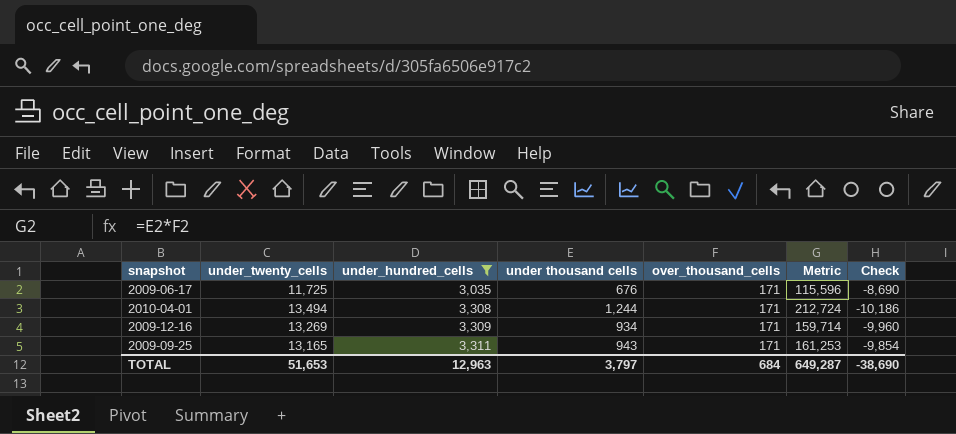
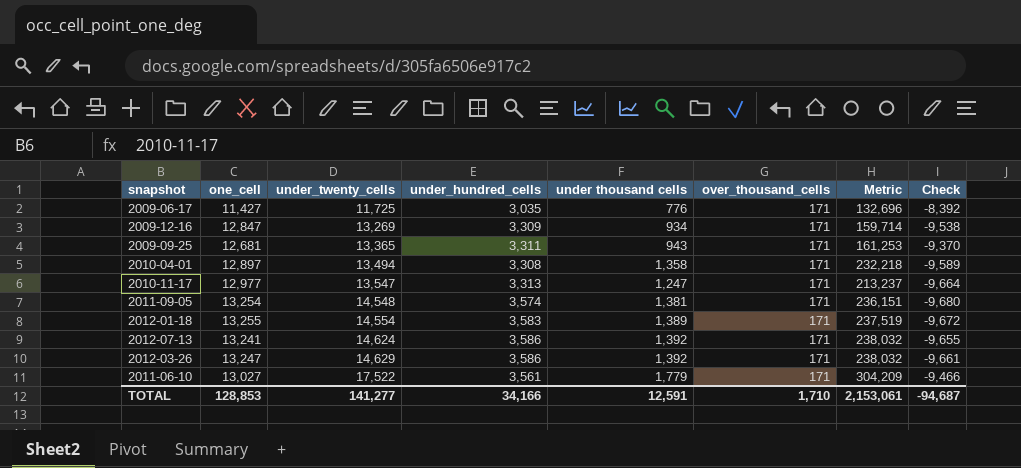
filter: under_hundred_cells <= 3,311 -> none
row order: under_hundred_cells ascending -> under_twenty_cells ascending
column one_cell | position: none -> 2
column Check | formula: [under_hundred_cells] - [under_twenty_cells] -> [under_hundred_cells] - [one_cell]
2009-06-17 | under thousand cells: 676 -> 776
2009-06-17 | Metric: 115,596 -> 132,696
2009-09-25 | under_twenty_cells: 13,165 -> 13,365
2010-04-01 | under thousand cells: 1,244 -> 1,358
2010-04-01 | Metric: 212,724 -> 232,218
TOTAL | under_twenty_cells: 51,653 -> 141,277
TOTAL | under_hundred_cells: 12,963 -> 34,166
TOTAL | under thousand cells: 3,797 -> 12,591
TOTAL | over_thousand_cells: 684 -> 1,710
TOTAL | Metric: 649,287 -> 2,153,061
TOTAL | Check: -38,690 -> -94,687

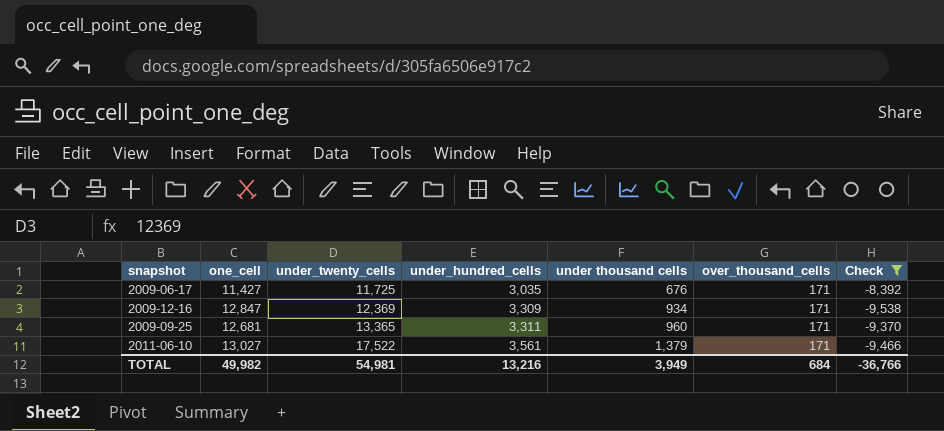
filter: none -> Check >= -9,538
column Metric | formula: [under thousand cells] * [over_thousand_cells] -> none
2009-06-17 | under thousand cells: 776 -> 676
2009-12-16 | under_twenty_cells: 13,269 -> 12,369
2009-09-25 | under thousand cells: 943 -> 960
2011-06-10 | under thousand cells: 1,779 -> 1,379
TOTAL | one_cell: 128,853 -> 49,982
TOTAL | under_twenty_cells: 141,277 -> 54,981
TOTAL | under_hundred_cells: 34,166 -> 13,216
TOTAL | under thousand cells: 12,591 -> 3,949
TOTAL | over_thousand_cells: 1,710 -> 684
TOTAL | Check: -94,687 -> -36,766

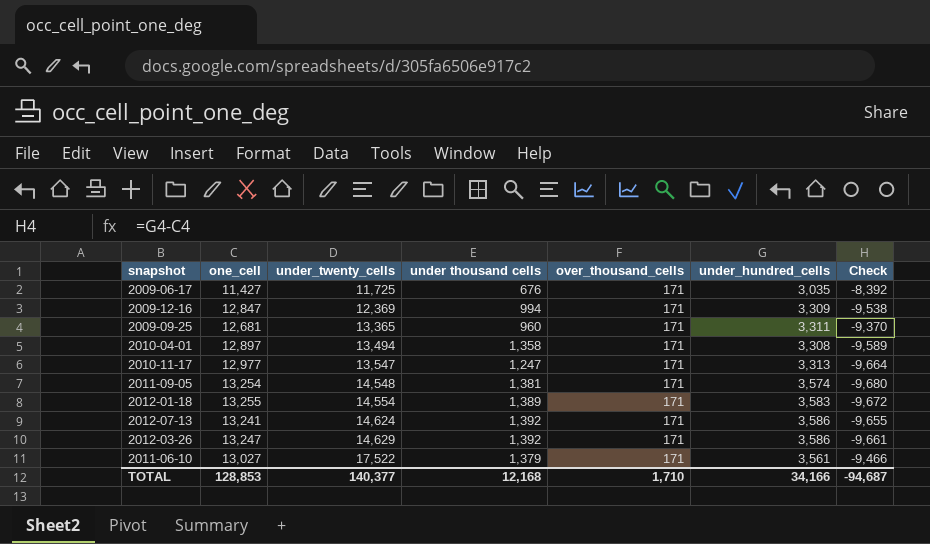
filter: Check >= -9,538 -> none
column under_hundred_cells | position: 4 -> 6
2009-12-16 | under thousand cells: 934 -> 994
TOTAL | one_cell: 49,982 -> 128,853
TOTAL | under_twenty_cells: 54,981 -> 140,377
TOTAL | under thousand cells: 3,949 -> 12,168
TOTAL | over_thousand_cells: 684 -> 1,710
TOTAL | under_hundred_cells: 13,216 -> 34,166
TOTAL | Check: -36,766 -> -94,687

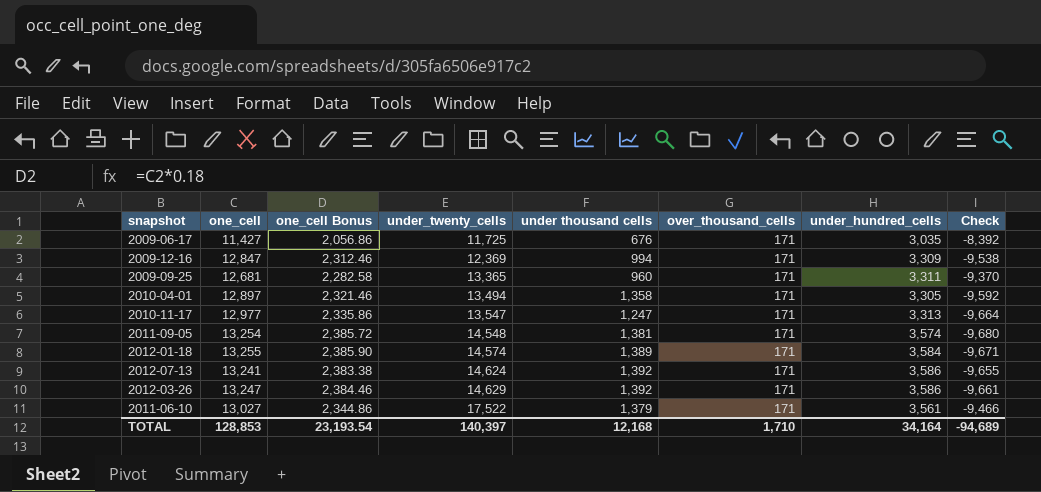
column one_cell Bonus | formula: none -> [one_cell] * 0.18
2010-04-01 | under_hundred_cells: 3,308 -> 3,305
2010-04-01 | Check: -9,589 -> -9,592
2012-01-18 | under_twenty_cells: 14,554 -> 14,574
2012-01-18 | under_hundred_cells: 3,583 -> 3,584
2012-01-18 | Check: -9,672 -> -9,671
TOTAL | under_twenty_cells: 140,377 -> 140,397
TOTAL | under_hundred_cells: 34,166 -> 34,164
TOTAL | Check: -94,687 -> -94,689

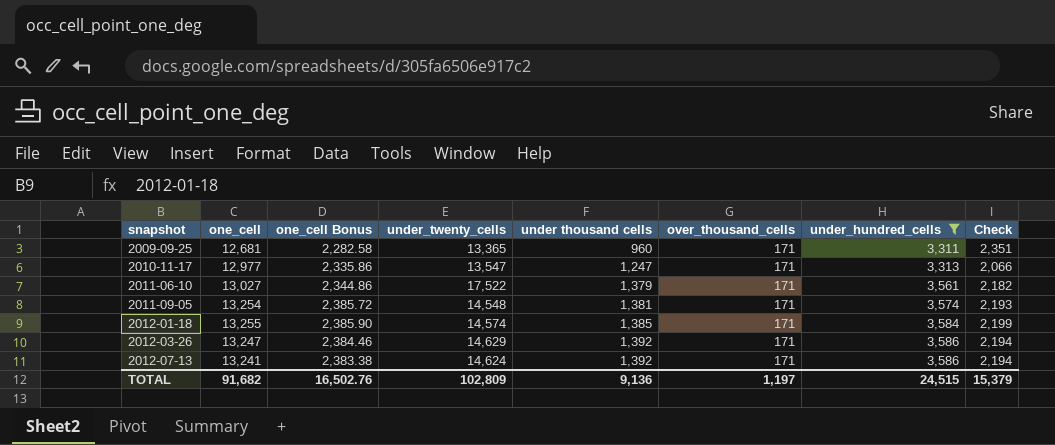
filter: none -> under_hundred_cells >= 3,311
row order: under_twenty_cells ascending -> snapshot ascending
column Check | formula: [under_hundred_cells] - [one_cell] -> [under_hundred_cells] - [under thousand cells]
2012-01-18 | under thousand cells: 1,389 -> 1,385
TOTAL | one_cell: 128,853 -> 91,682
TOTAL | one_cell Bonus: 23,193.54 -> 16,502.76
TOTAL | under_twenty_cells: 140,397 -> 102,809
TOTAL | under thousand cells: 12,168 -> 9,136
TOTAL | over_thousand_cells: 1,710 -> 1,197
TOTAL | under_hundred_cells: 34,164 -> 24,515
TOTAL | Check: -94,689 -> 15,379

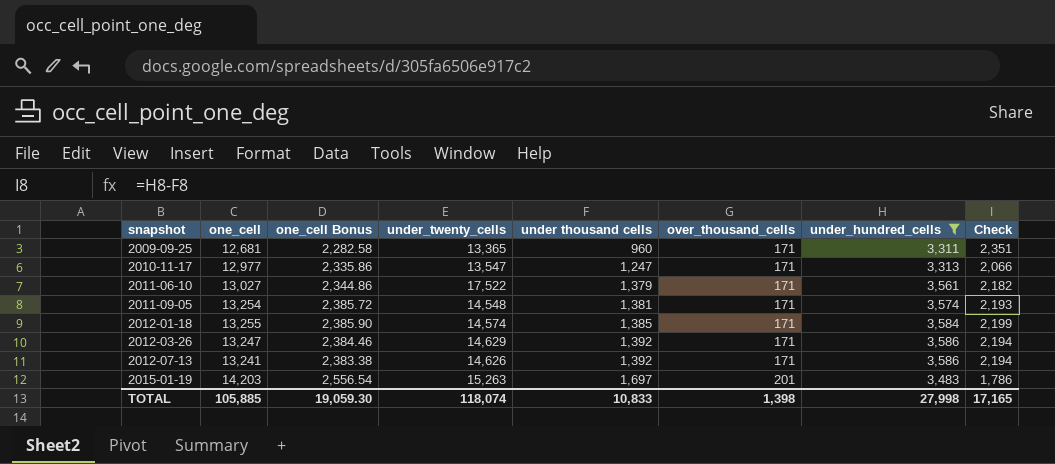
2012-07-13 | under_twenty_cells: 14,624 -> 14,626
row 2015-01-19: none -> 14,203 | 2,556.54 | 15,263 | 1,697 | 201 | 3,483 | 1,786
TOTAL | one_cell: 91,682 -> 105,885
TOTAL | one_cell Bonus: 16,502.76 -> 19,059.30
TOTAL | under_twenty_cells: 102,809 -> 118,074
TOTAL | under thousand cells: 9,136 -> 10,833
TOTAL | over_thousand_cells: 1,197 -> 1,398
TOTAL | under_hundred_cells: 24,515 -> 27,998
TOTAL | Check: 15,379 -> 17,165

